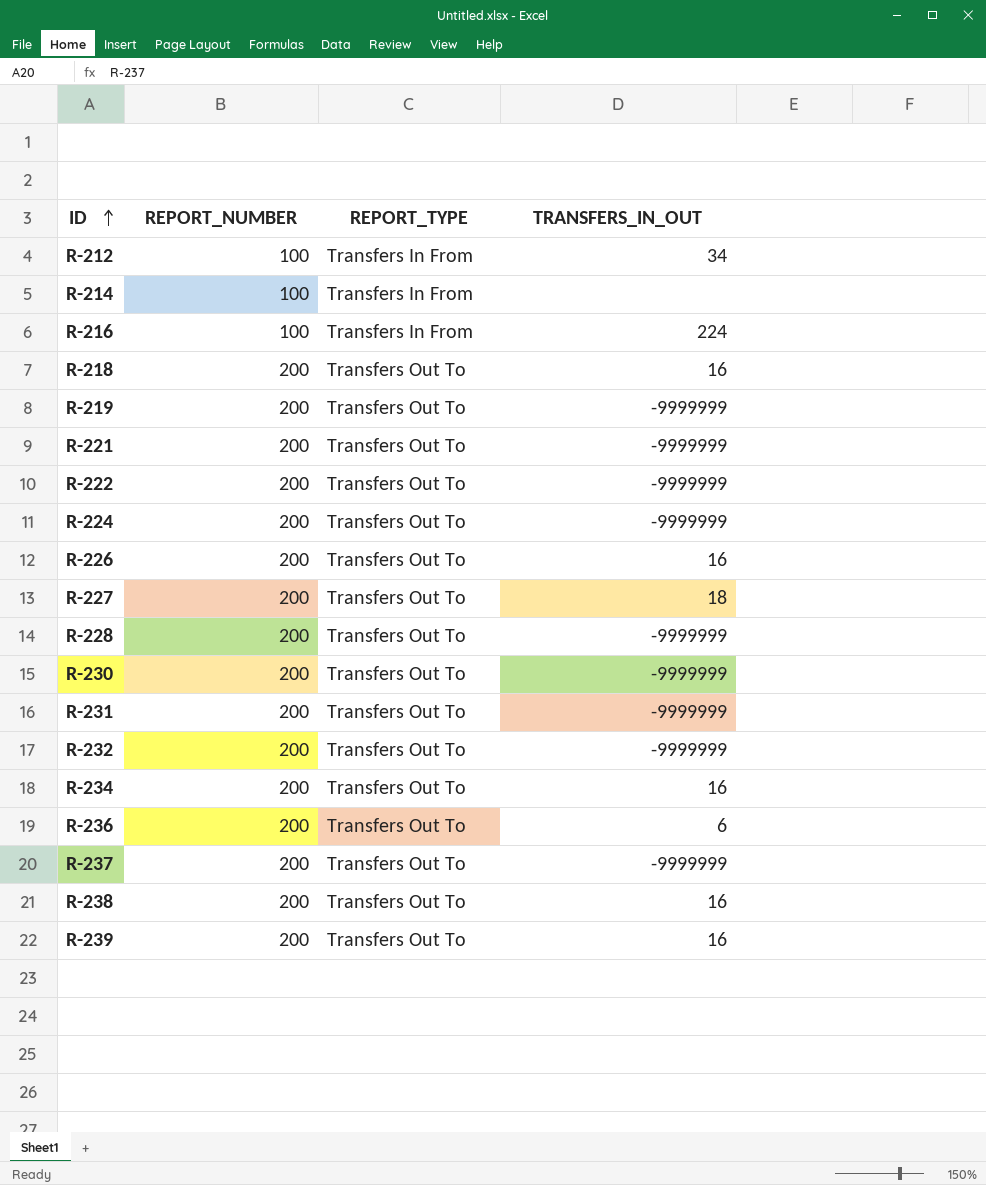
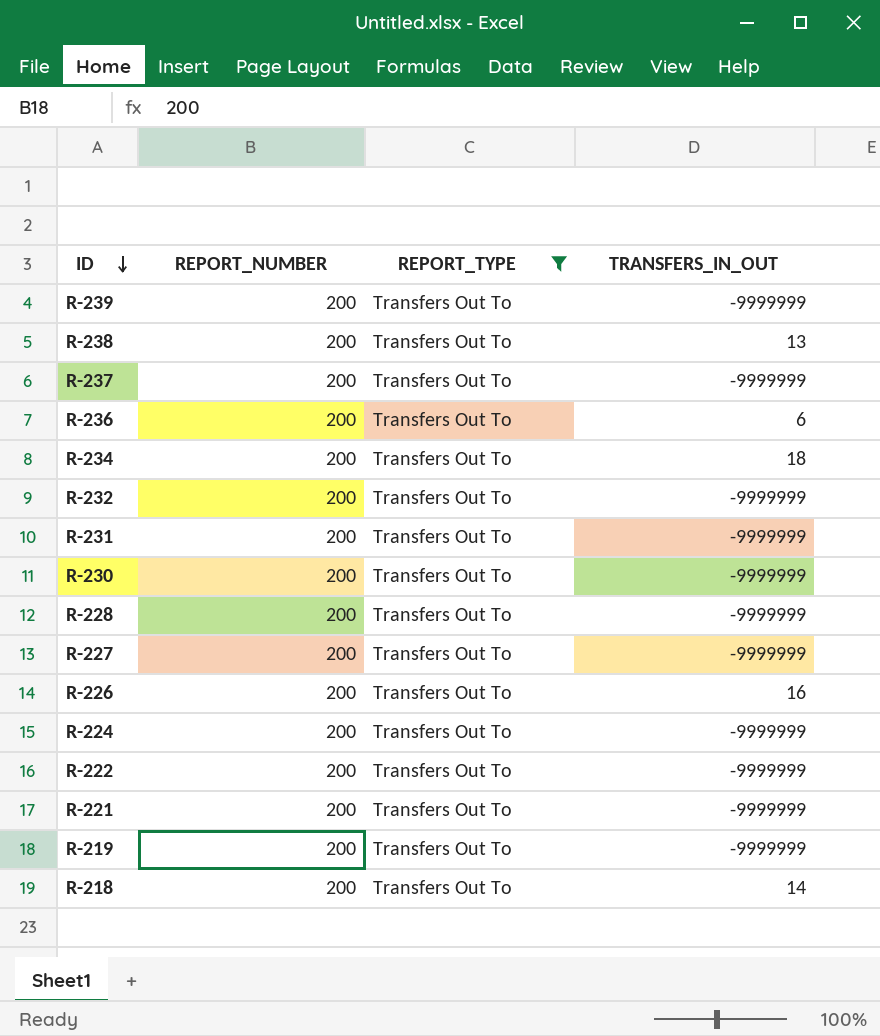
filter: none -> REPORT_TYPE = Transfers Out To
row order: ID ascending -> ID descending
R-239 | TRANSFERS_IN_OUT: 16 -> -9999999
R-238 | TRANSFERS_IN_OUT: 16 -> 13
R-234 | TRANSFERS_IN_OUT: 16 -> 18
R-227 | TRANSFERS_IN_OUT: 18 -> -9999999
R-218 | TRANSFERS_IN_OUT: 16 -> 14

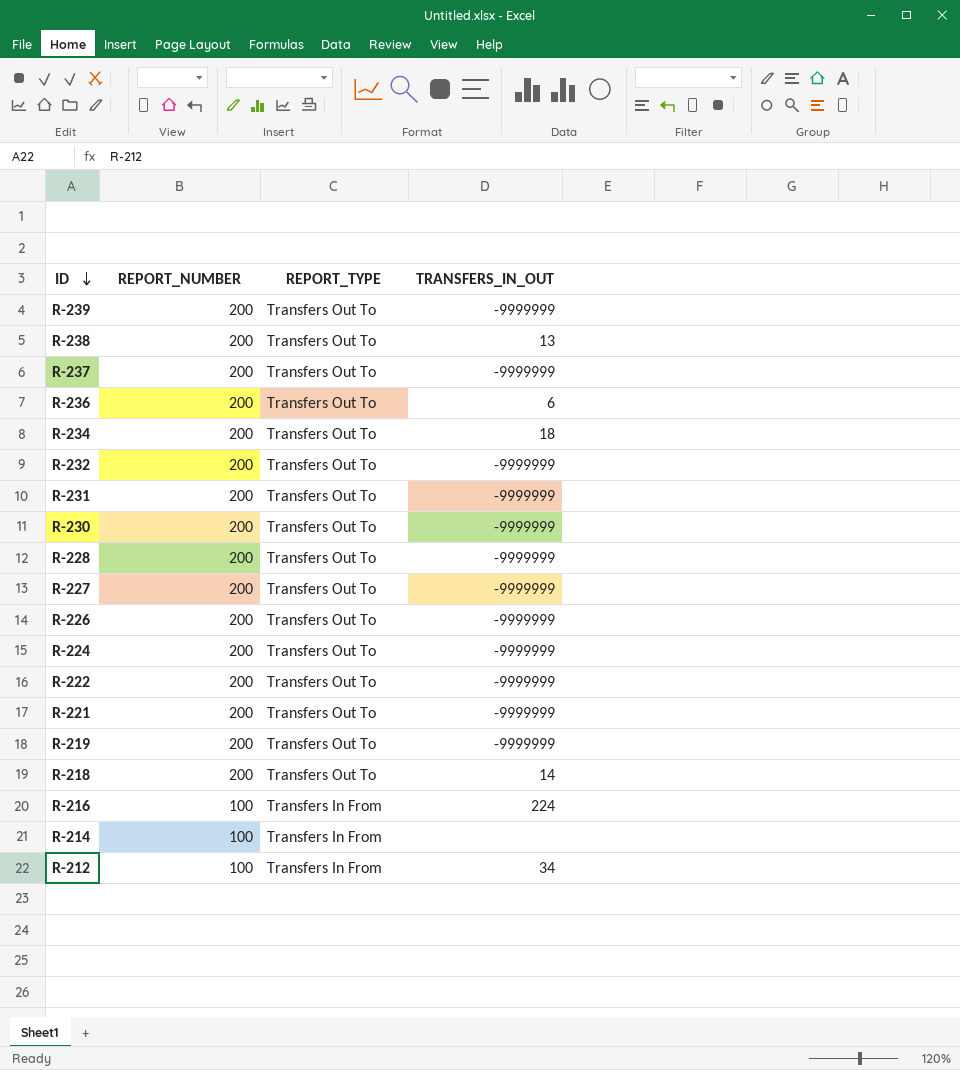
filter: REPORT_TYPE = Transfers Out To -> none
R-226 | TRANSFERS_IN_OUT: 16 -> -9999999

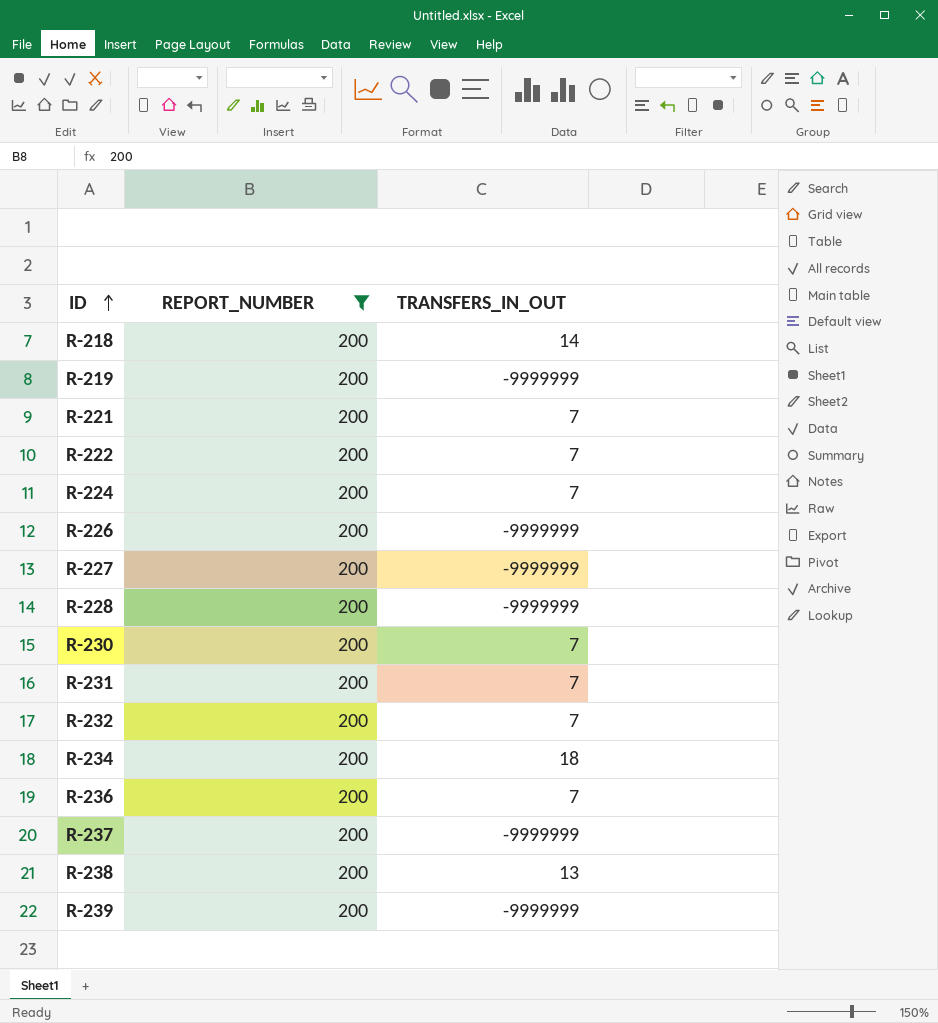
filter: none -> REPORT_NUMBER = 200
row order: ID descending -> ID ascending
column REPORT_TYPE | position: 3 -> none
R-221 | TRANSFERS_IN_OUT: -9999999 -> 7
R-222 | TRANSFERS_IN_OUT: -9999999 -> 7
R-224 | TRANSFERS_IN_OUT: -9999999 -> 7
R-230 | TRANSFERS_IN_OUT: -9999999 -> 7
R-231 | TRANSFERS_IN_OUT: -9999999 -> 7
R-232 | TRANSFERS_IN_OUT: -9999999 -> 7
R-236 | TRANSFERS_IN_OUT: 6 -> 7

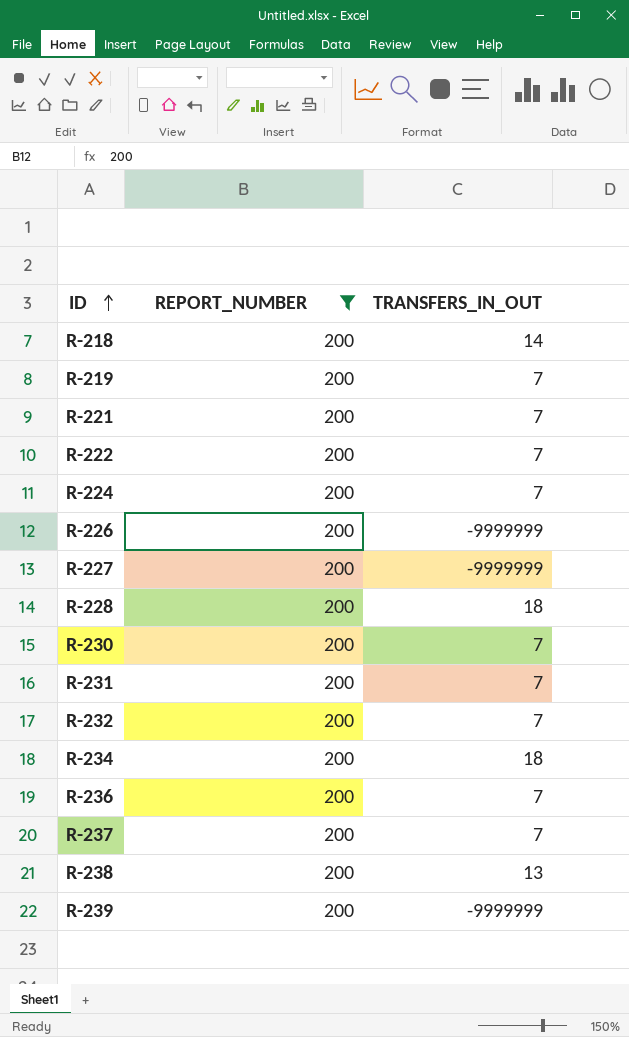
R-219 | TRANSFERS_IN_OUT: -9999999 -> 7
R-228 | TRANSFERS_IN_OUT: -9999999 -> 18
R-237 | TRANSFERS_IN_OUT: -9999999 -> 7

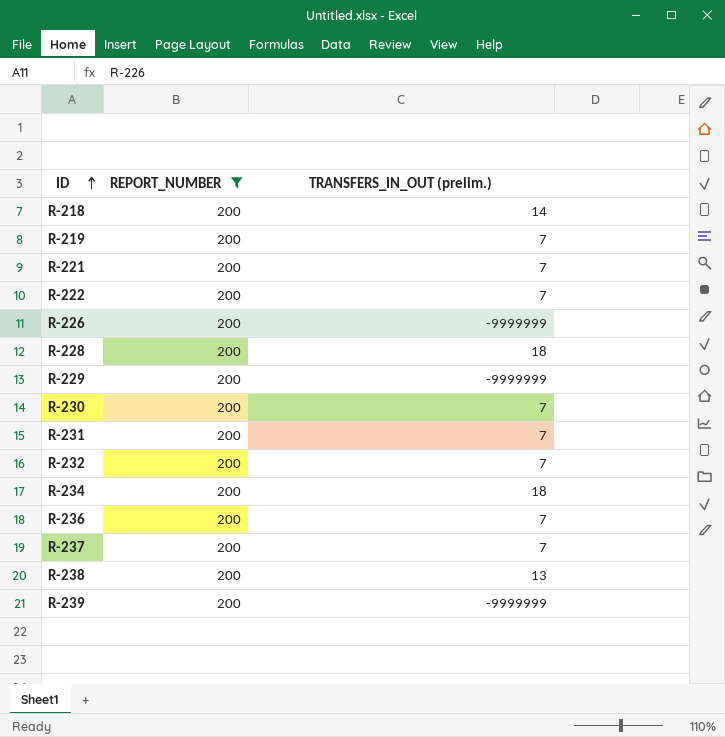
column name: TRANSFERS_IN_OUT -> TRANSFERS_IN_OUT (prelim.)
row R-224: 200 | 7 -> none
row R-227: 200 | -9999999 -> none
row R-229: none -> 200 | -9999999

